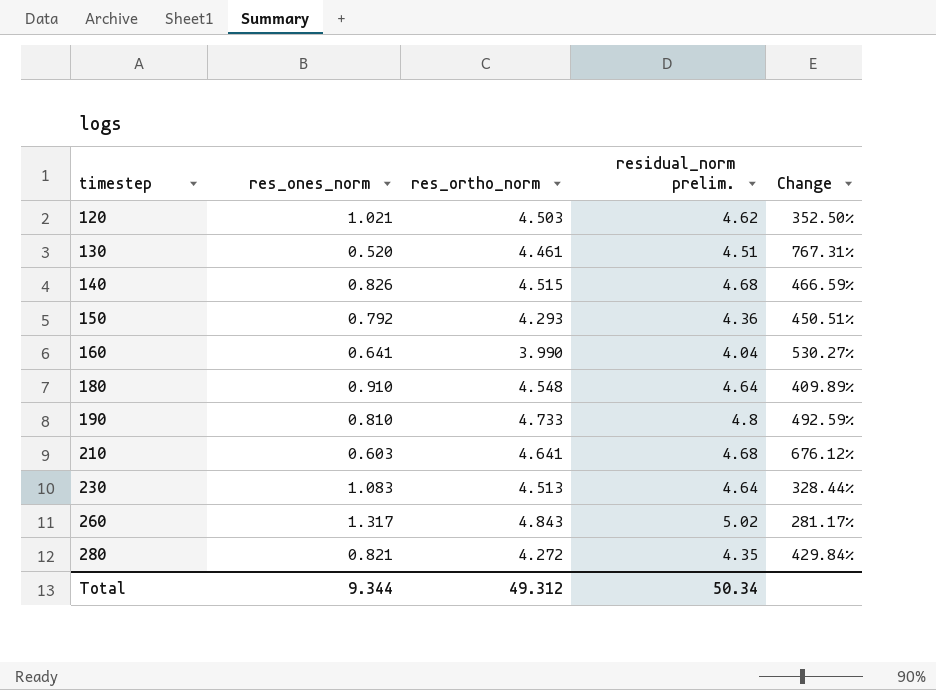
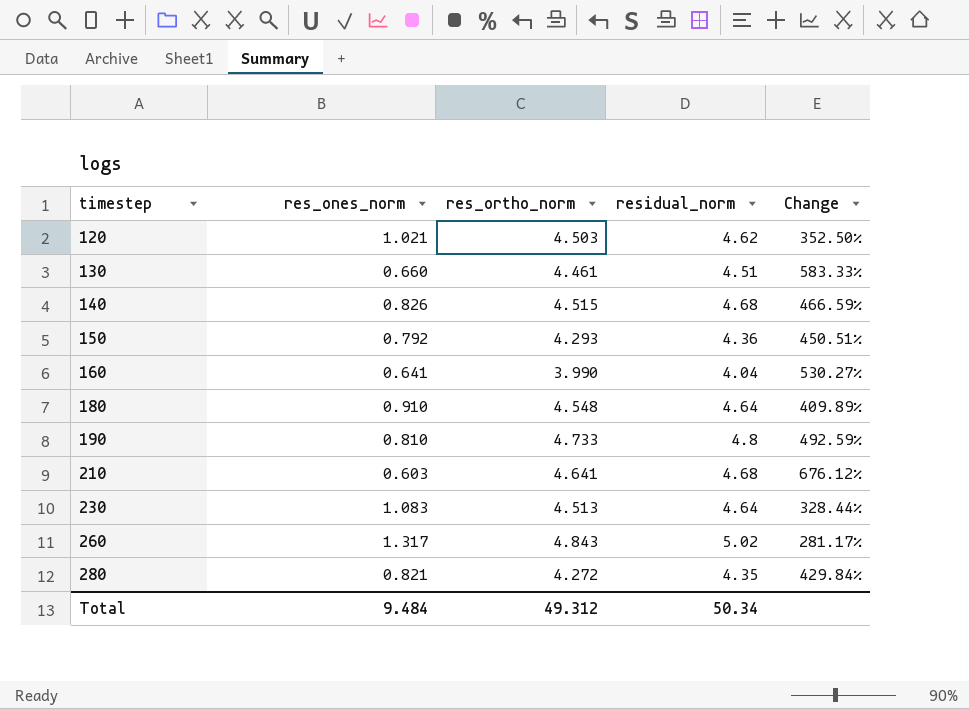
column name: residual_norm prelim. -> residual_norm
130 | res_ones_norm: 0.520 -> 0.660
130 | Change: 767.31% -> 583.33%
Total | res_ones_norm: 9.344 -> 9.484

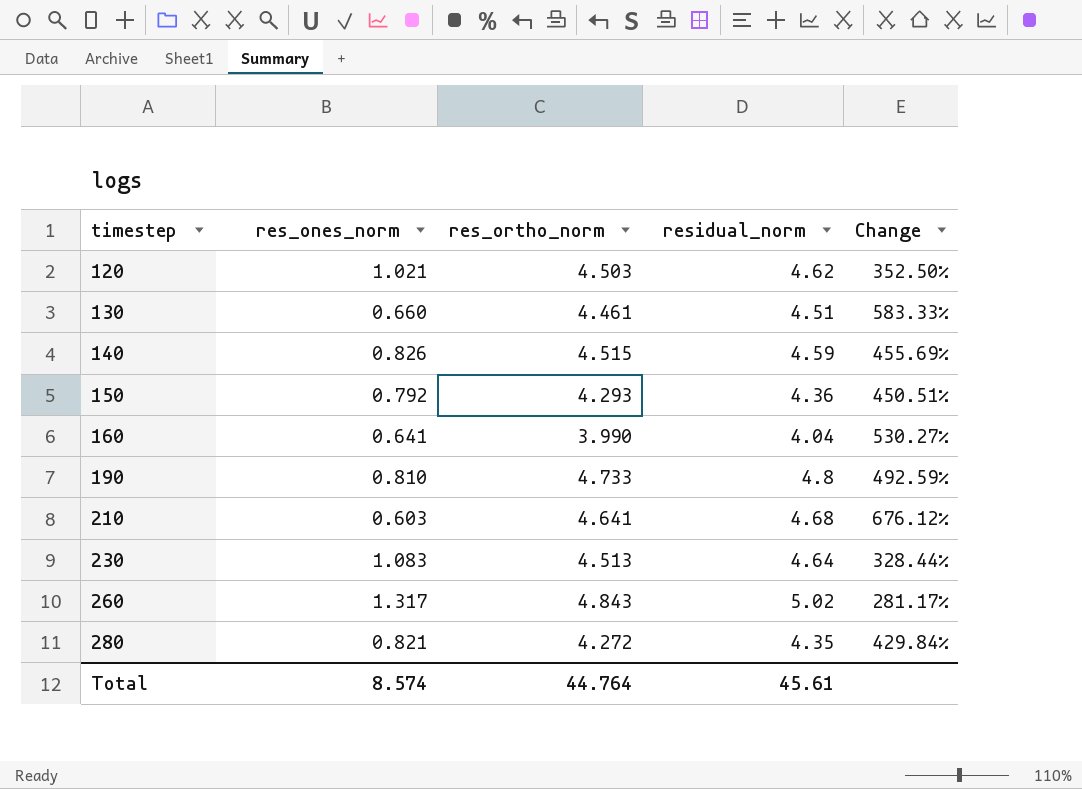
row 180: 0.910 | 4.548 | 4.64 | 409.89% -> none
140 | residual_norm: 4.68 -> 4.59
140 | Change: 466.59% -> 455.69%
Total | res_ones_norm: 9.484 -> 8.574
Total | res_ortho_norm: 49.312 -> 44.764
Total | residual_norm: 50.34 -> 45.61

